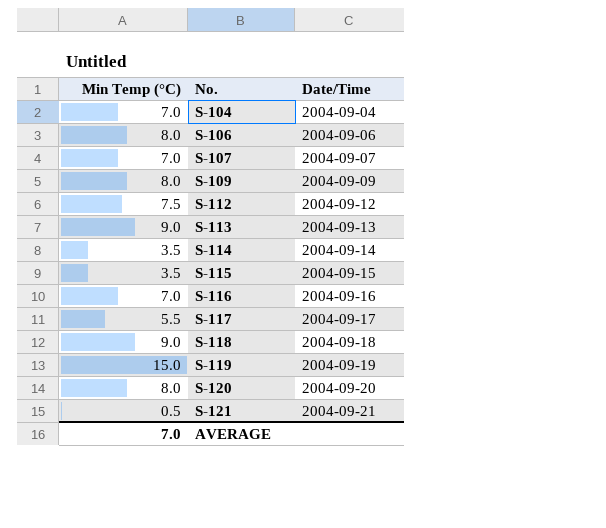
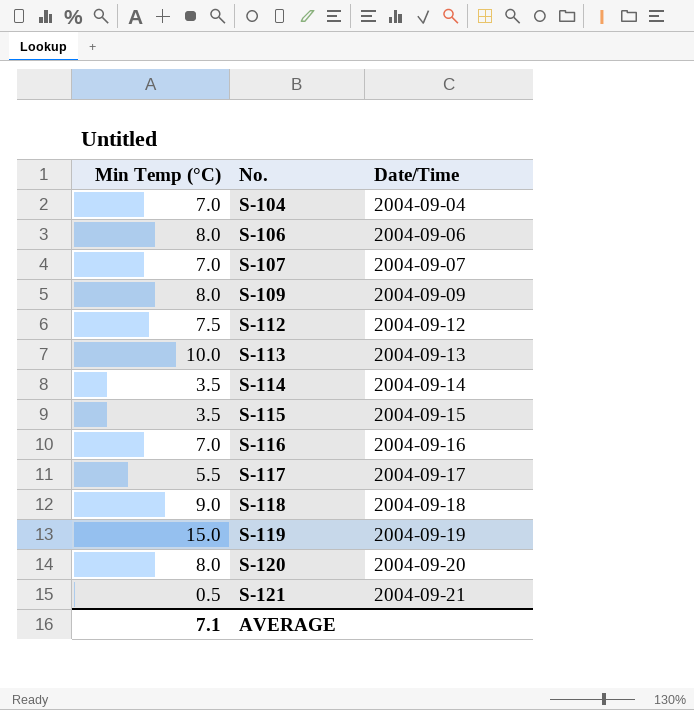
S-113 | Min Temp (°C): 9.0 -> 10.0
AVERAGE | Min Temp (°C): 7.0 -> 7.1

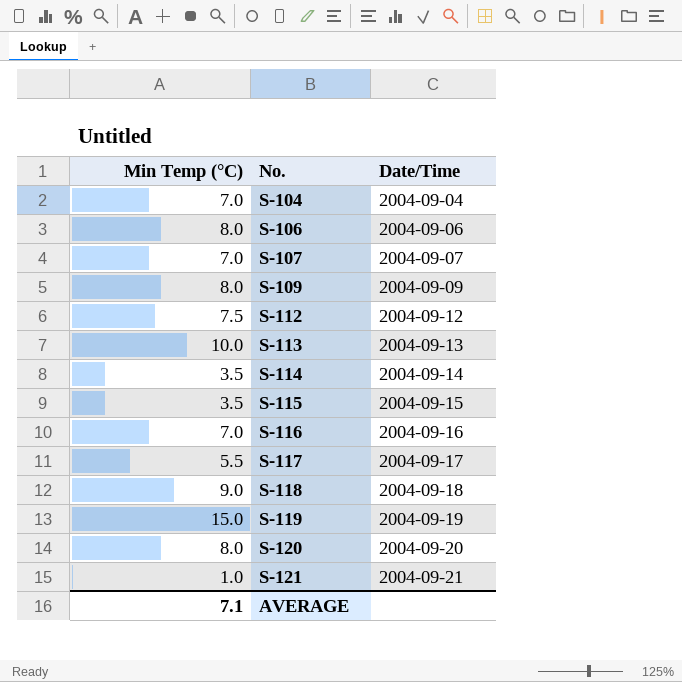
S-121 | Min Temp (°C): 0.5 -> 1.0

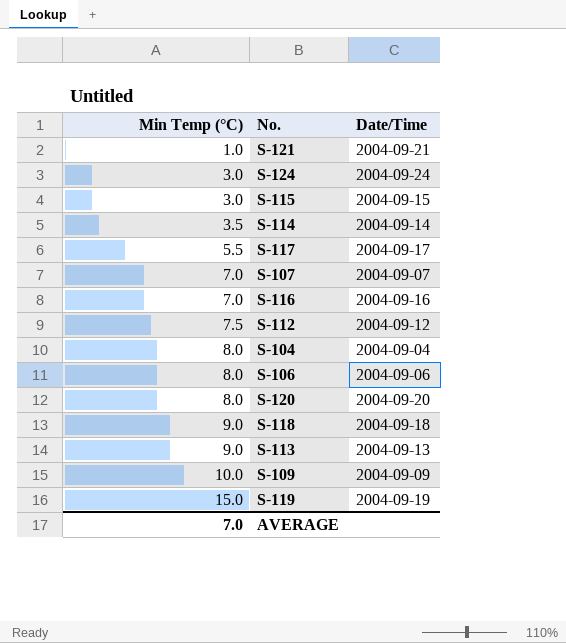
row order: No. ascending -> Min Temp (°C) ascending
row S-124: none -> 3.0 | 2004-09-24
S-115 | Min Temp (°C): 3.5 -> 3.0
S-104 | Min Temp (°C): 7.0 -> 8.0
S-113 | Min Temp (°C): 10.0 -> 9.0
S-109 | Min Temp (°C): 8.0 -> 10.0
AVERAGE | Min Temp (°C): 7.1 -> 7.0

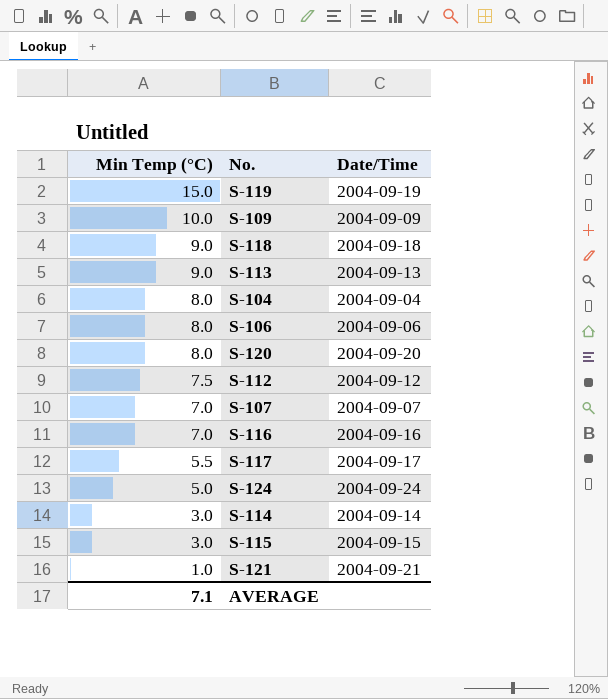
row order: Min Temp (°C) ascending -> Min Temp (°C) descending
S-124 | Min Temp (°C): 3.0 -> 5.0
S-114 | Min Temp (°C): 3.5 -> 3.0
AVERAGE | Min Temp (°C): 7.0 -> 7.1

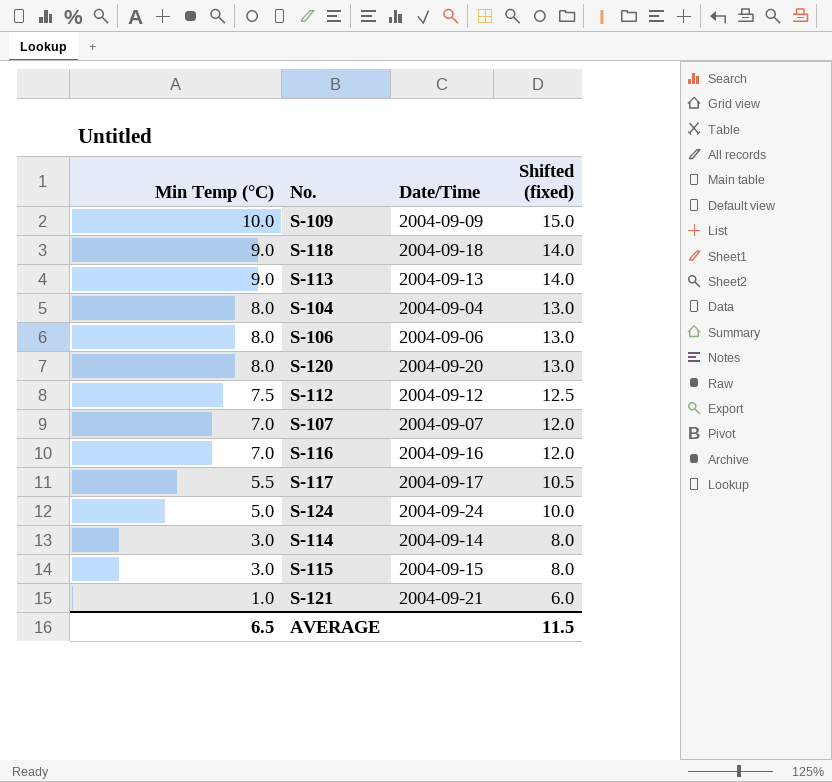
column Shifted (fixed) | formula: none -> [Min Temp (°C)] + 5
row S-119: 15.0 | 2004-09-19 -> none
AVERAGE | Min Temp (°C): 7.1 -> 6.5

